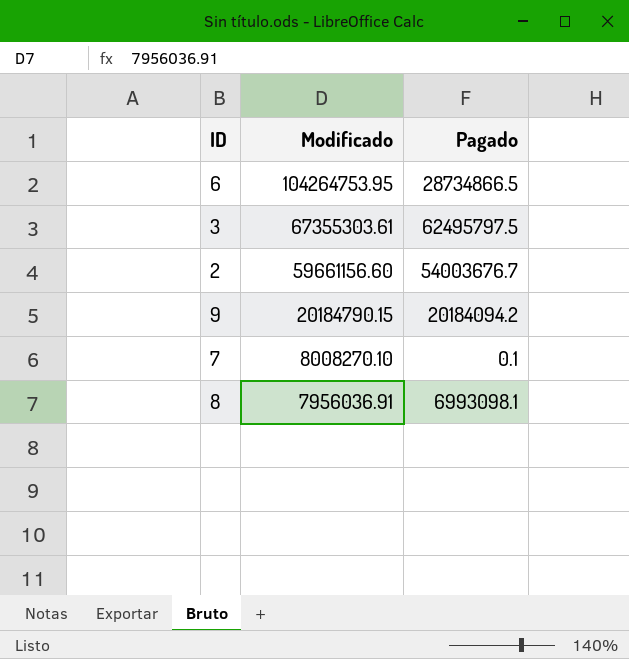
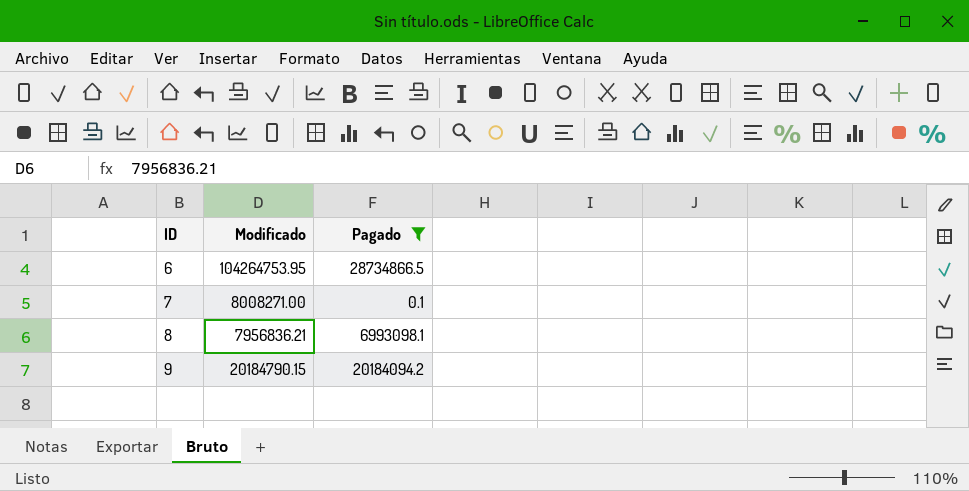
filter: none -> Pagado <= 28734866.5
row order: Modificado descending -> ID ascending
7 | Modificado: 8008270.10 -> 8008271.00
8 | Modificado: 7956036.91 -> 7956836.21

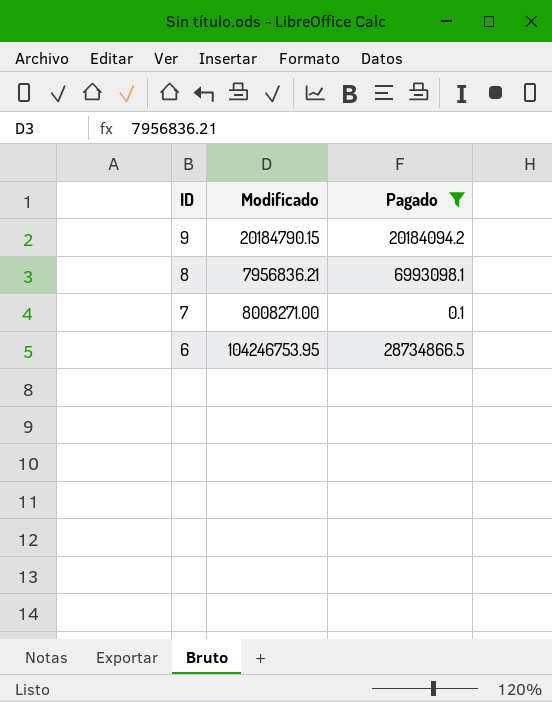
row order: ID ascending -> ID descending
6 | Modificado: 104264753.95 -> 104246753.95

